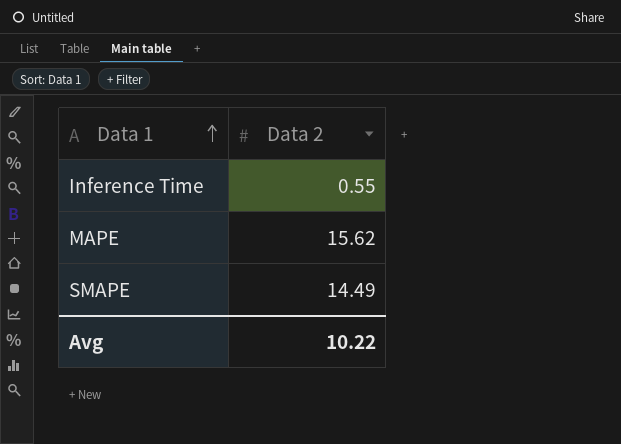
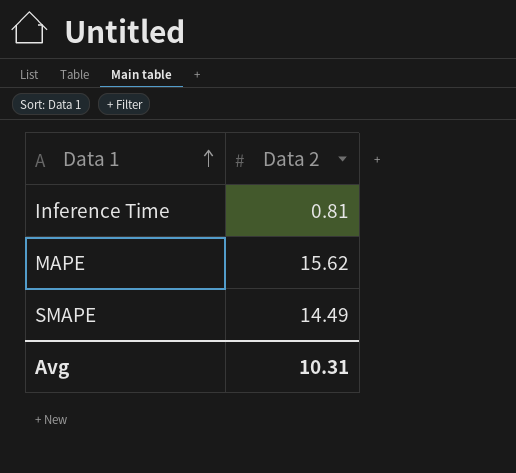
Inference Time | Data 2: 0.55 -> 0.81
Avg | Data 2: 10.22 -> 10.31

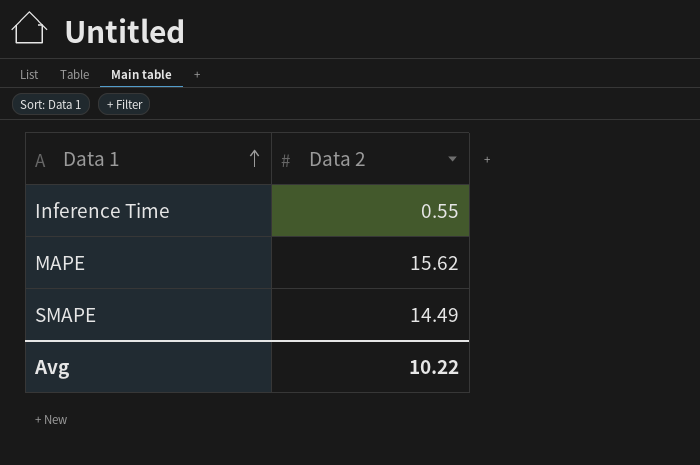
Inference Time | Data 2: 0.81 -> 0.55
Avg | Data 2: 10.31 -> 10.22

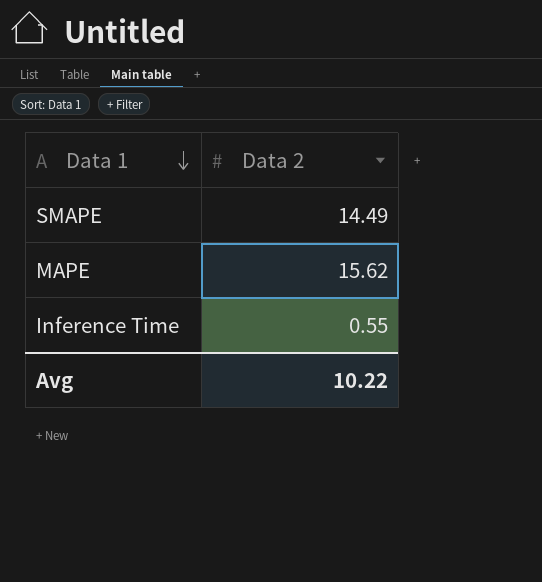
row order: Data 1 ascending -> Data 1 descending

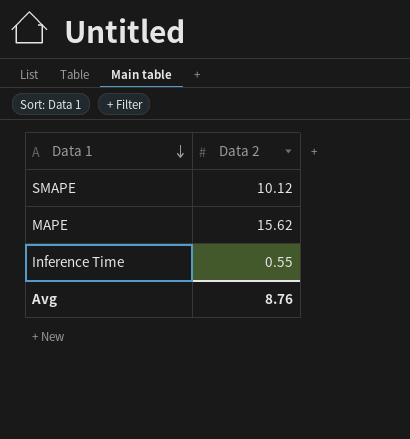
SMAPE | Data 2: 14.49 -> 10.12
Avg | Data 2: 10.22 -> 8.76

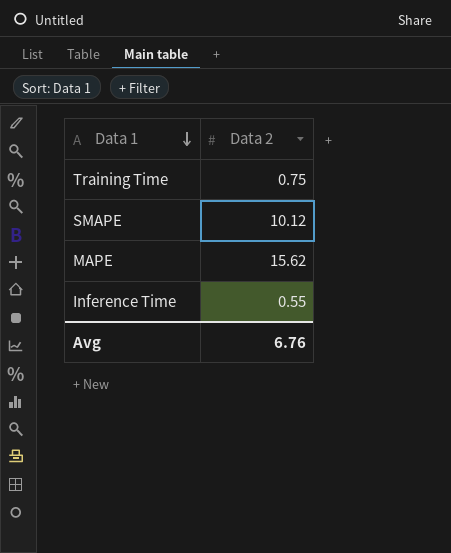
row Training Time: none -> 0.75
Avg | Data 2: 8.76 -> 6.76

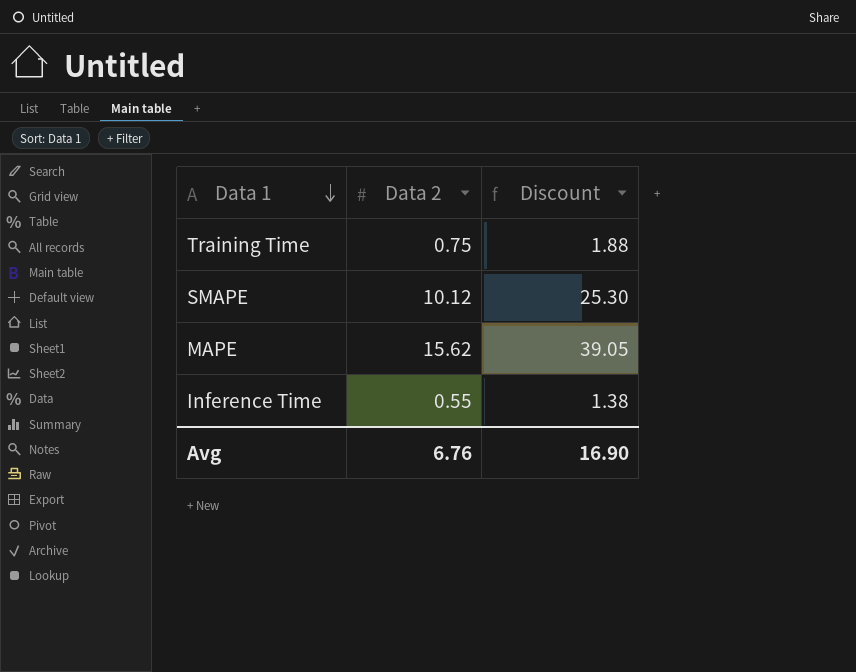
column Discount | formula: none -> [Data 2] * 2.5

